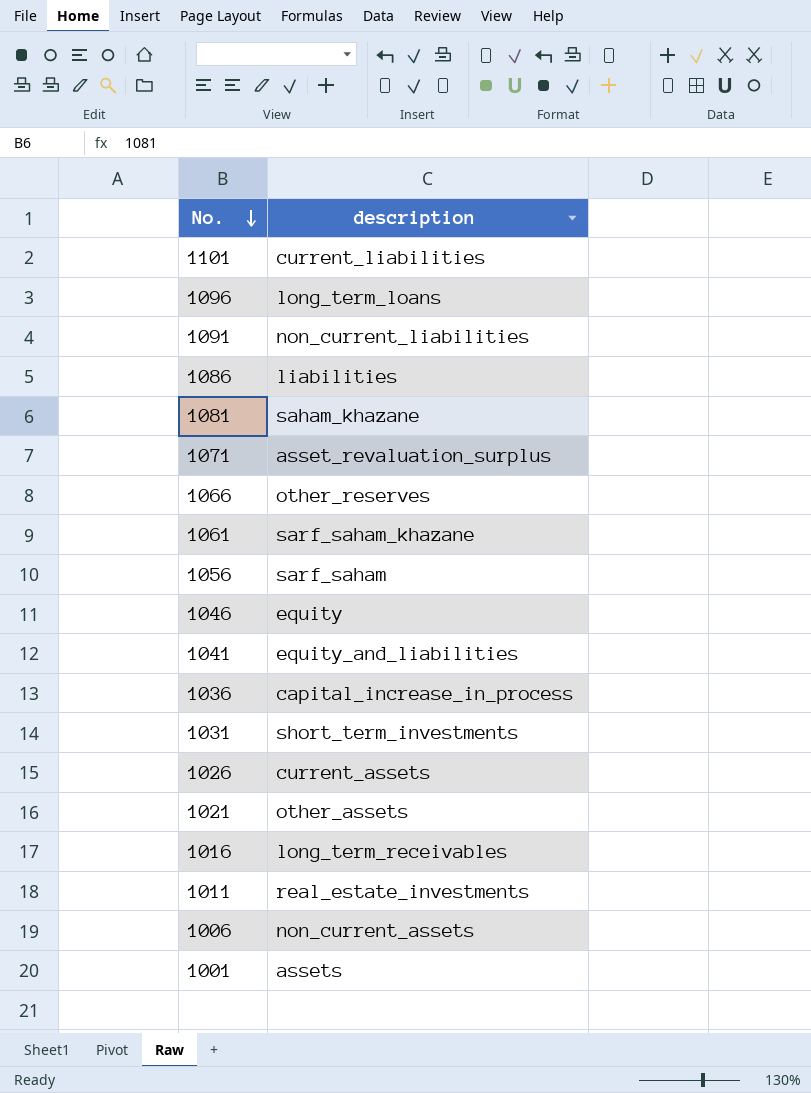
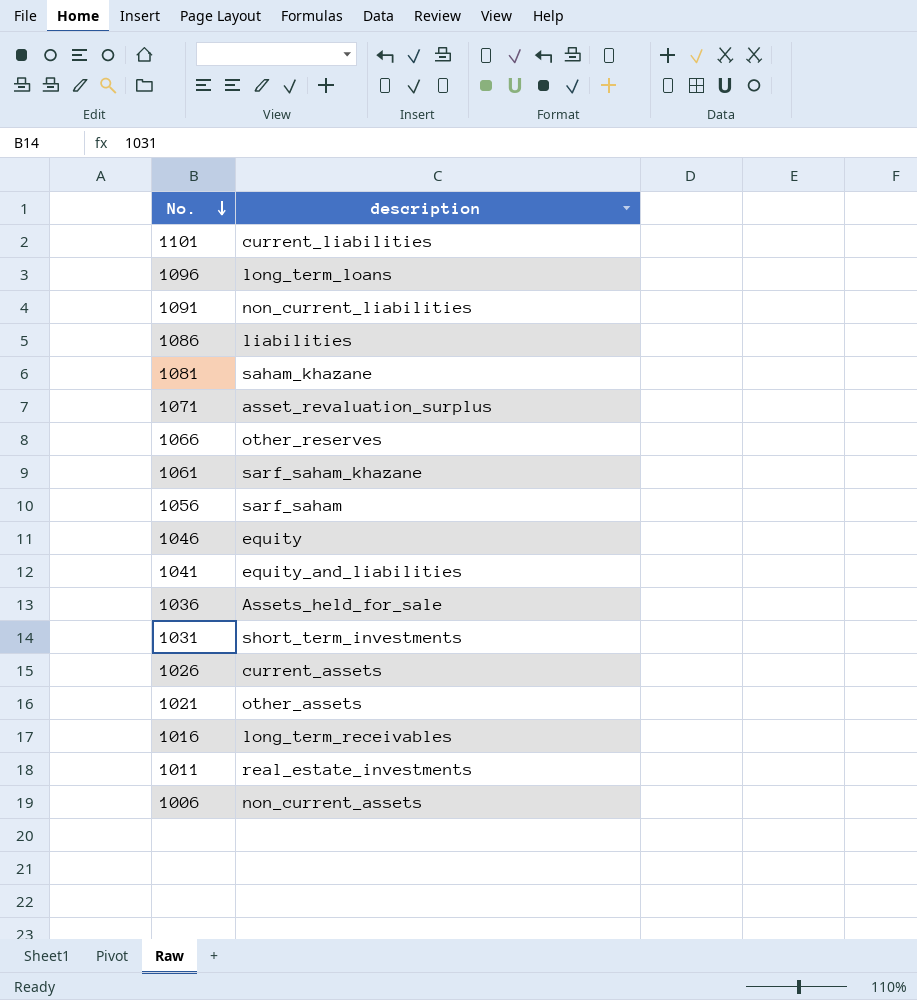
row 1001: assets -> none
1036 | description: capital_increase_in_process -> Assets_held_for_sale

